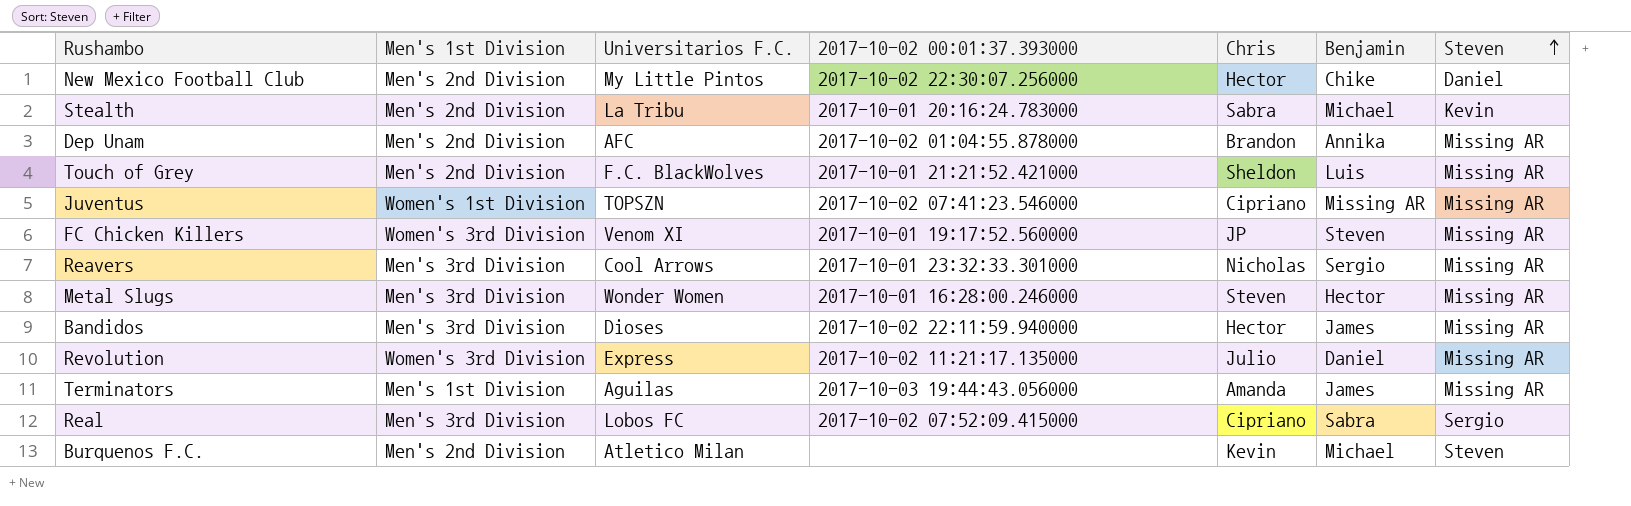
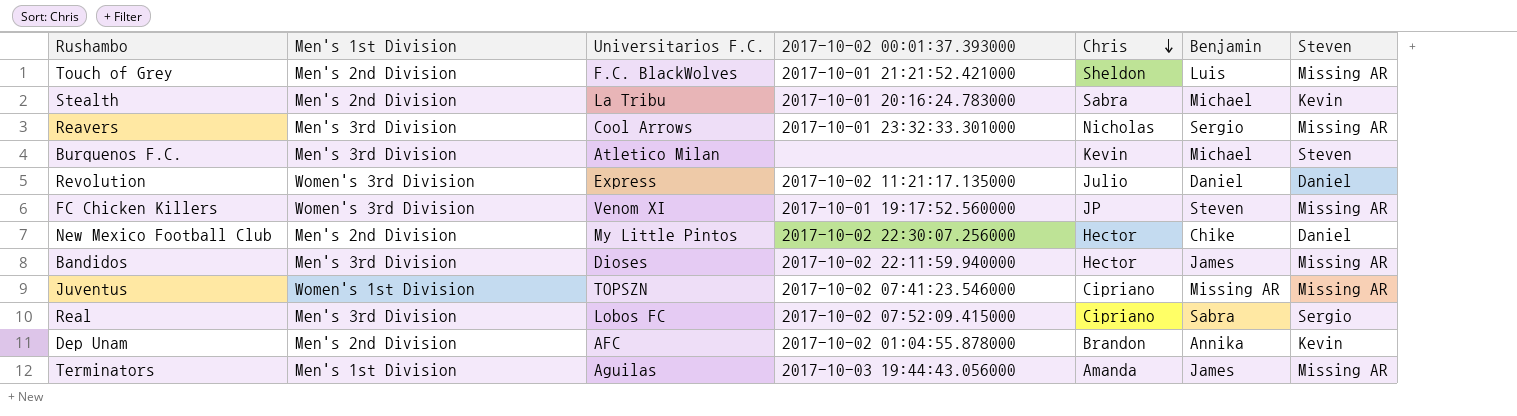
row order: Steven ascending -> Chris descending
row Metal Slugs: Men's 3rd Division | Wonder Women | 2017-10-01 16:28:00.246000 | Steven | Hector | Missing AR -> none
Burquenos F.C. | Men's 1st Division: Men's 2nd Division -> Men's 3rd Division
Revolution | Steven: Missing AR -> Daniel
Dep Unam | Steven: Missing AR -> Kevin

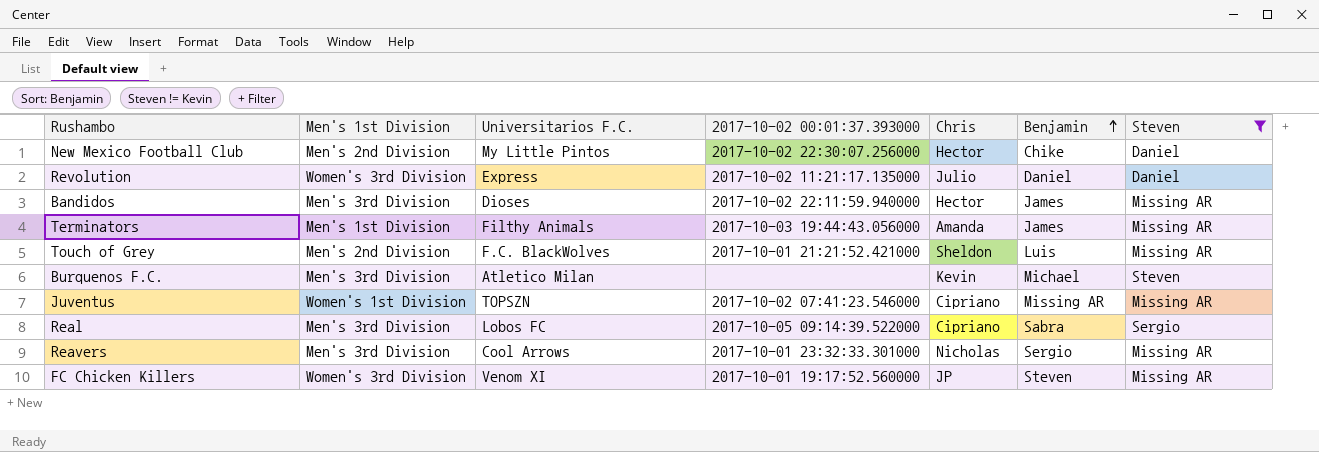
filter: none -> Steven != Kevin
row order: Chris descending -> Benjamin ascending
Terminators | Universitarios F.C.: Aguilas -> Filthy Animals
Real | 2017-10-02 00:01:37.393000: 2017-10-02 07:52:09.415000 -> 2017-10-05 09:14:39.522000

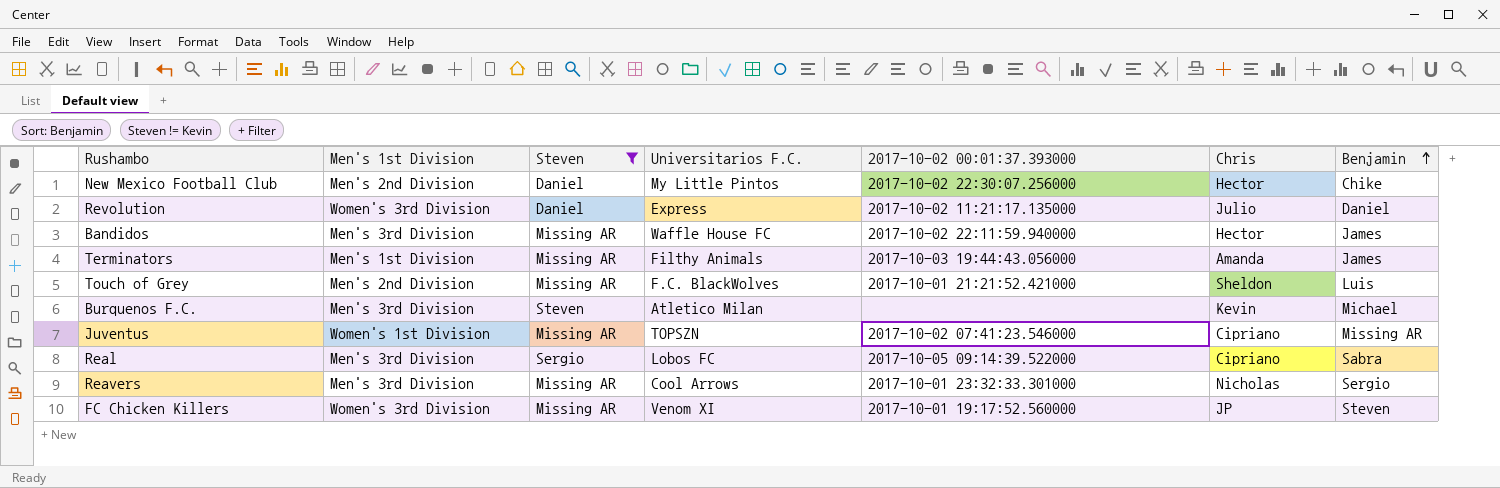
column Steven | position: 7 -> 3
Bandidos | Universitarios F.C.: Dioses -> Waffle House FC

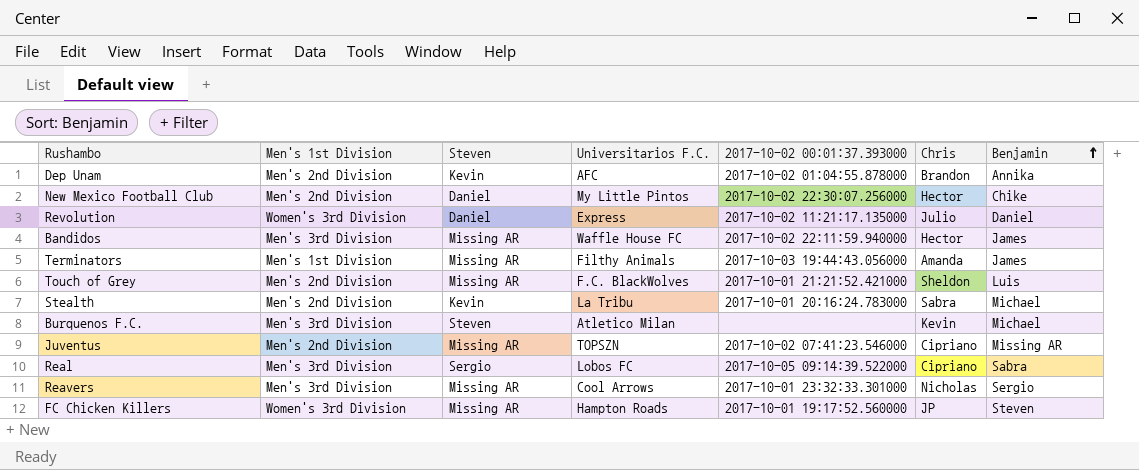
filter: Steven != Kevin -> none
Juventus | Men's 1st Division: Women's 1st Division -> Men's 2nd Division
FC Chicken Killers | Universitarios F.C.: Venom XI -> Hampton Roads

